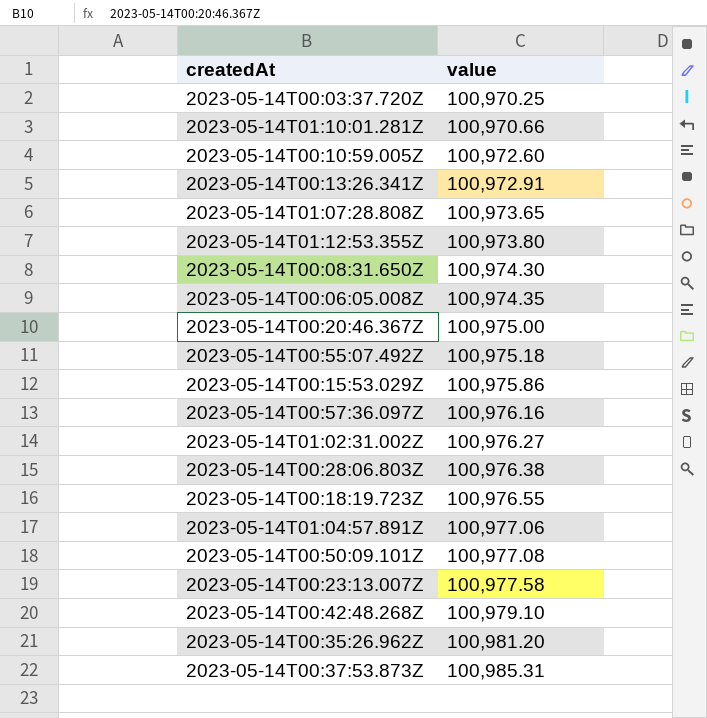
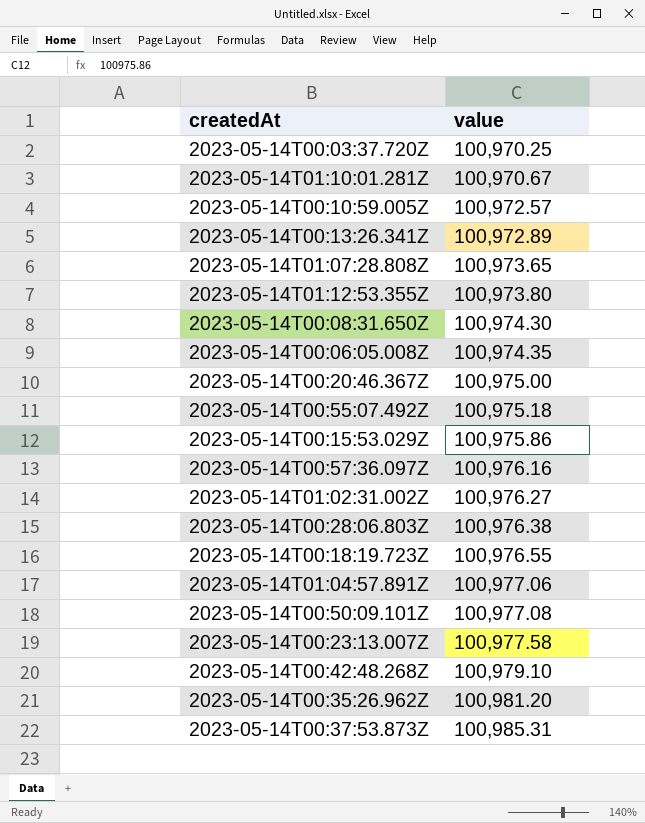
2023-05-14T01:10:01.281Z | value: 100,970.66 -> 100,970.67
2023-05-14T00:10:59.005Z | value: 100,972.60 -> 100,972.57
2023-05-14T00:13:26.341Z | value: 100,972.91 -> 100,972.89

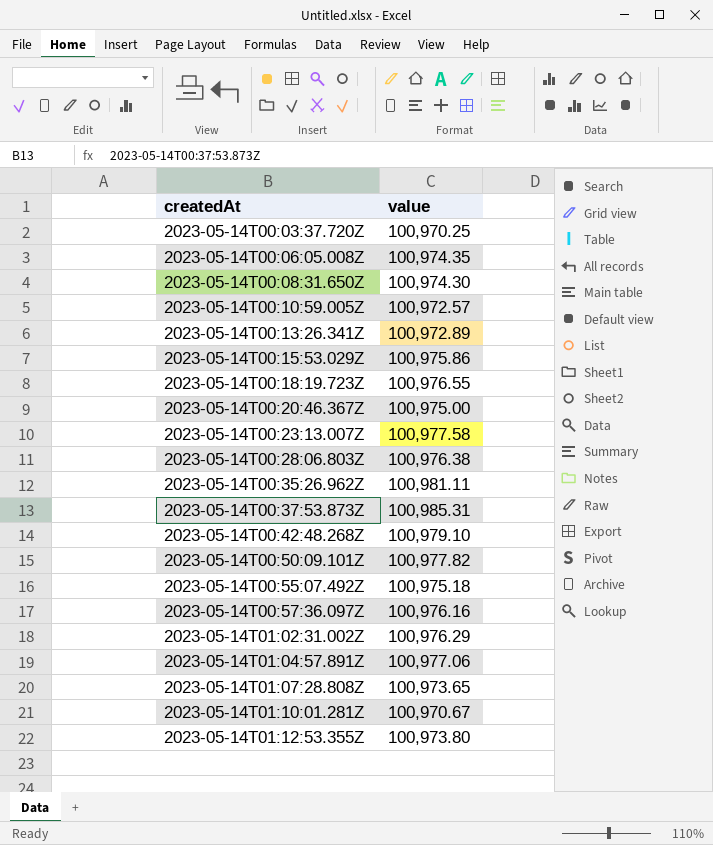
row order: value ascending -> createdAt ascending
2023-05-14T00:35:26.962Z | value: 100,981.20 -> 100,981.11
2023-05-14T00:50:09.101Z | value: 100,977.08 -> 100,977.82
2023-05-14T01:02:31.002Z | value: 100,976.27 -> 100,976.29

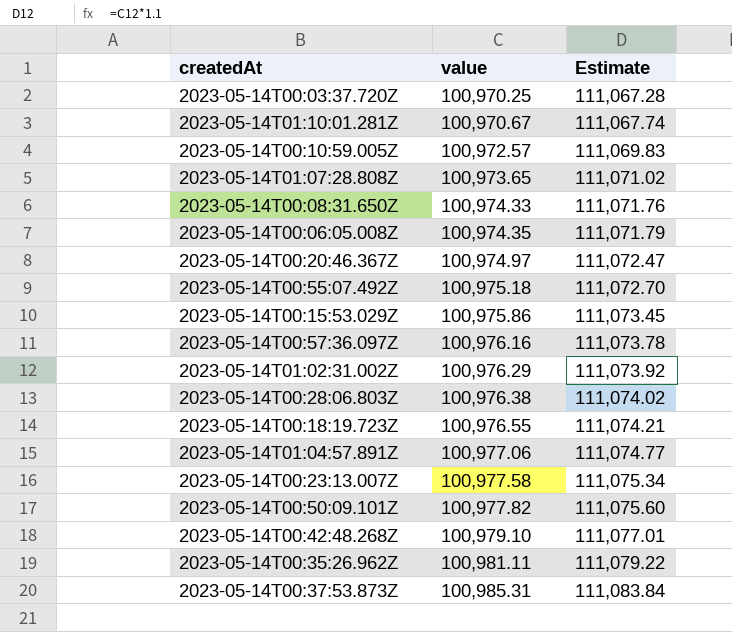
row order: createdAt ascending -> value ascending
column Estimate | formula: none -> [value] * 1.1
row 2023-05-14T00:13:26.341Z: 100,972.89 -> none
row 2023-05-14T01:12:53.355Z: 100,973.80 -> none
2023-05-14T00:08:31.650Z | value: 100,974.30 -> 100,974.33
2023-05-14T00:20:46.367Z | value: 100,975.00 -> 100,974.97

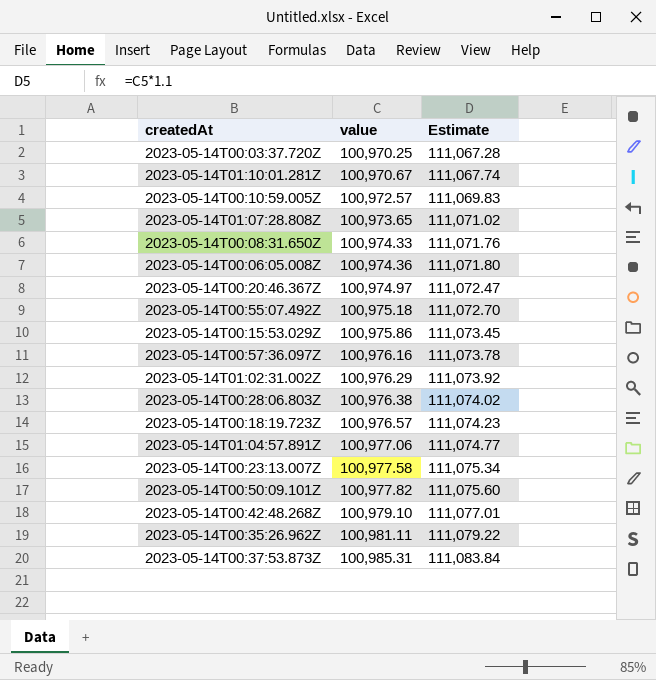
2023-05-14T00:06:05.008Z | value: 100,974.35 -> 100,974.36
2023-05-14T00:06:05.008Z | Estimate: 111,071.79 -> 111,071.80
2023-05-14T00:18:19.723Z | value: 100,976.55 -> 100,976.57
2023-05-14T00:18:19.723Z | Estimate: 111,074.21 -> 111,074.23

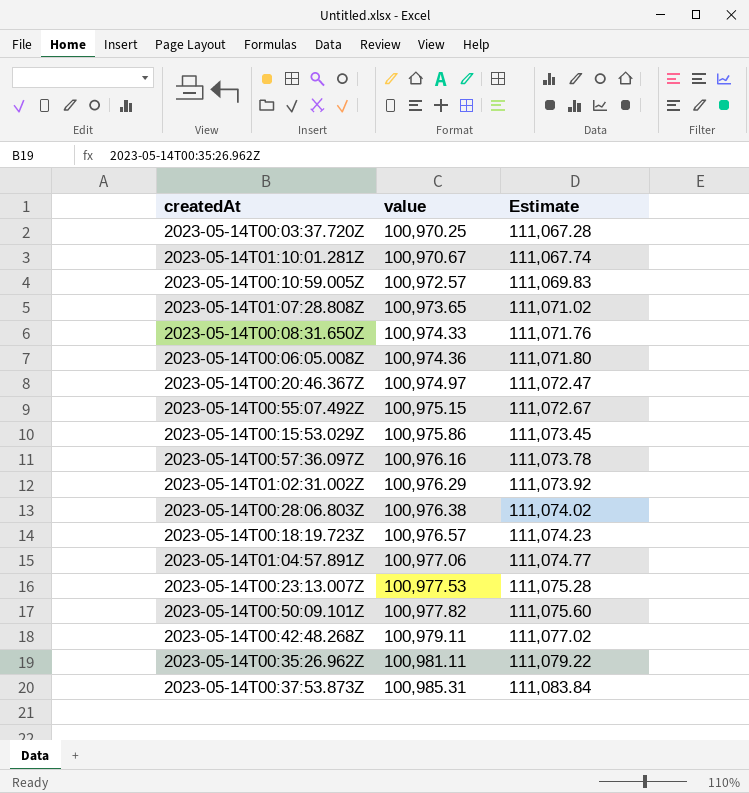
2023-05-14T00:55:07.492Z | value: 100,975.18 -> 100,975.15
2023-05-14T00:55:07.492Z | Estimate: 111,072.70 -> 111,072.67
2023-05-14T00:23:13.007Z | value: 100,977.58 -> 100,977.53
2023-05-14T00:23:13.007Z | Estimate: 111,075.34 -> 111,075.28
2023-05-14T00:42:48.268Z | value: 100,979.10 -> 100,979.11
2023-05-14T00:42:48.268Z | Estimate: 111,077.01 -> 111,077.02

